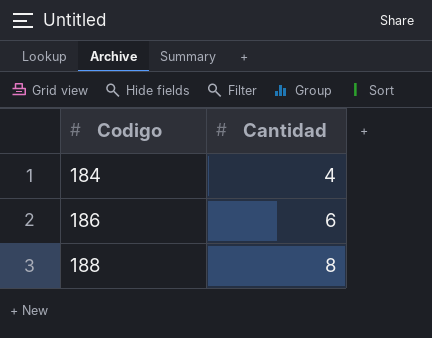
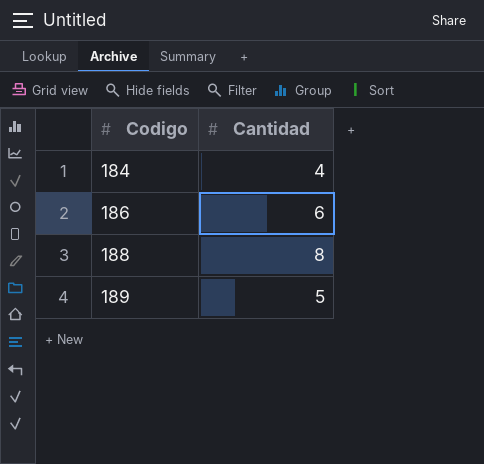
row 189: none -> 5

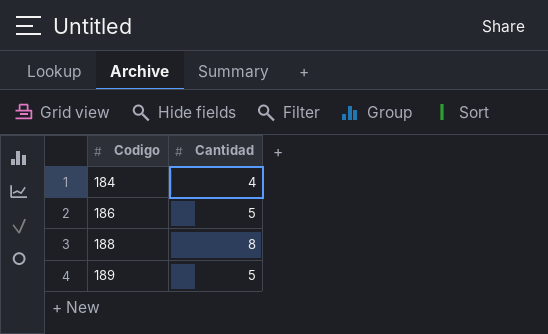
186 | Cantidad: 6 -> 5

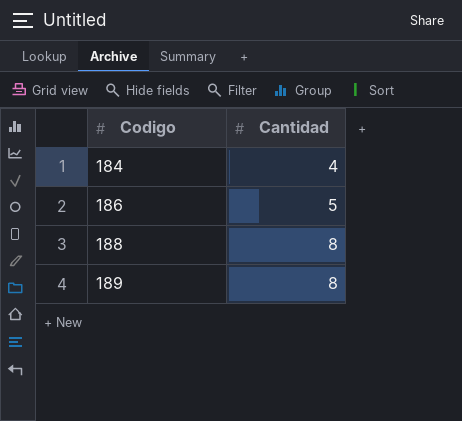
189 | Cantidad: 5 -> 8

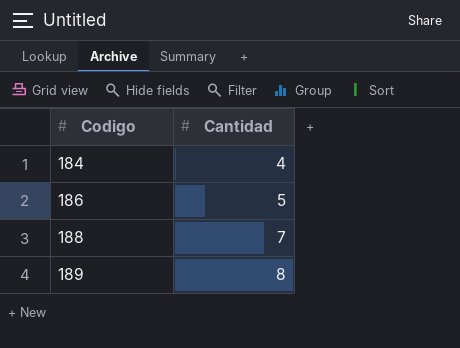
188 | Cantidad: 8 -> 7

